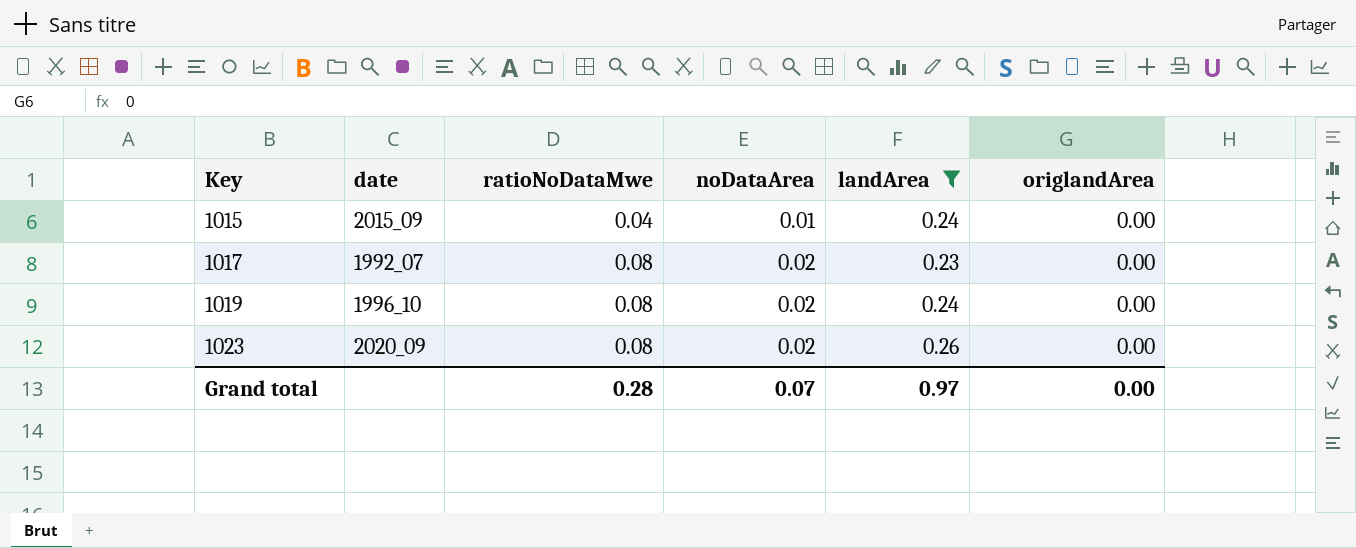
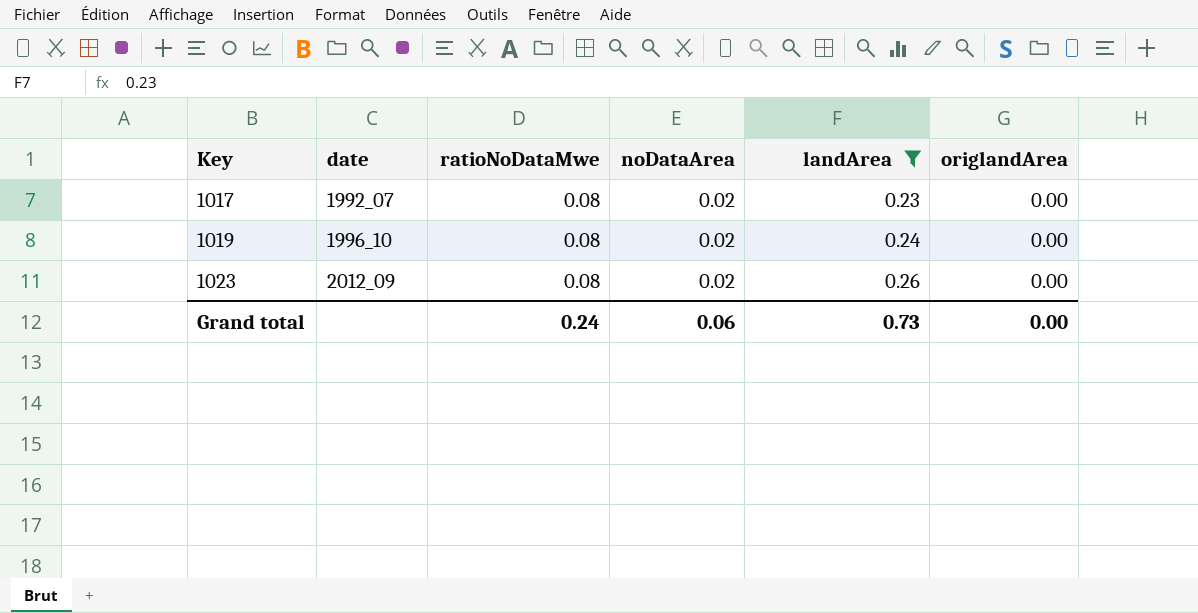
row 1015: 2015_09 | 0.04 | 0.01 | 0.24 | 0.00 -> none
1023 | date: 2020_09 -> 2012_09
Grand total | ratioNoDataMwe: 0.28 -> 0.24
Grand total | noDataArea: 0.07 -> 0.06
Grand total | landArea: 0.97 -> 0.73

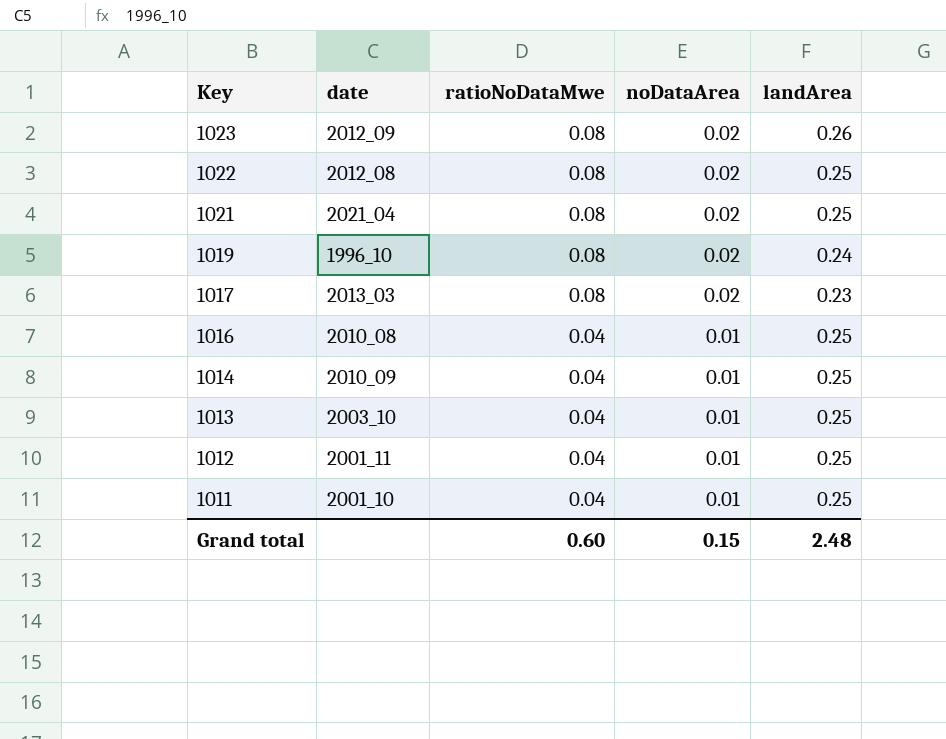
filter: landArea != 0.25 -> none
row order: Key ascending -> Key descending
column origlandArea | position: 6 -> none
1017 | date: 1992_07 -> 2013_03
Grand total | ratioNoDataMwe: 0.24 -> 0.60
Grand total | noDataArea: 0.06 -> 0.15
Grand total | landArea: 0.73 -> 2.48

